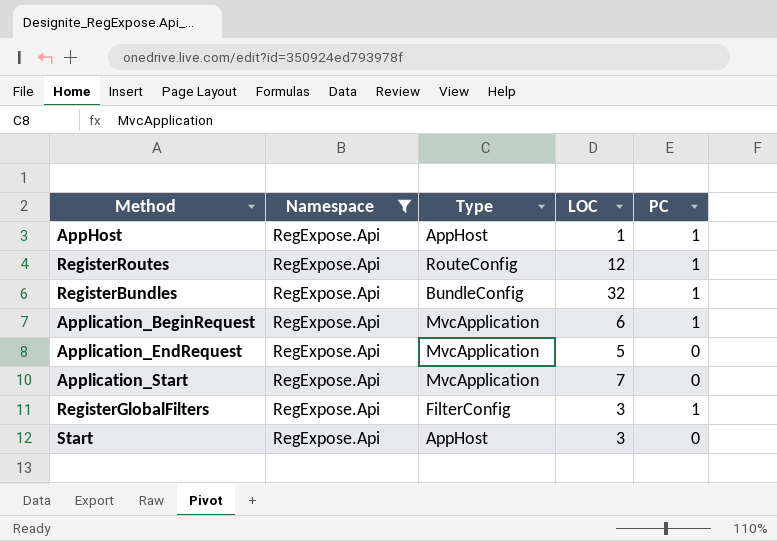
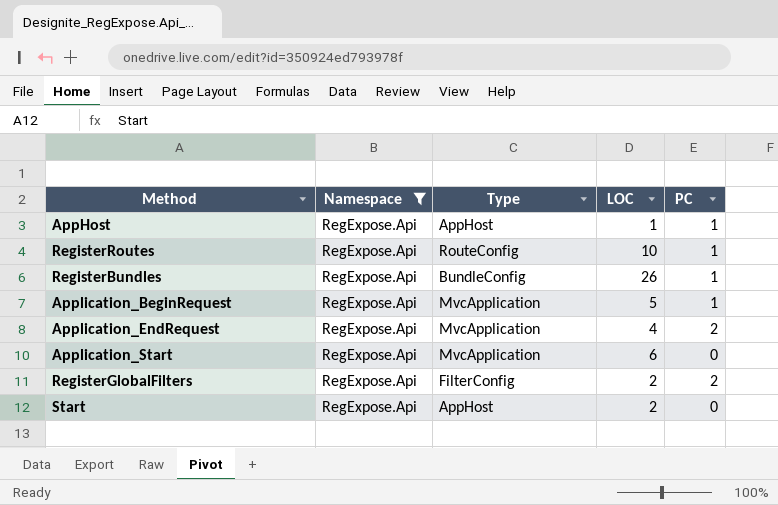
RegisterRoutes | LOC: 12 -> 10
RegisterBundles | LOC: 32 -> 26
Application_BeginRequest | LOC: 6 -> 5
Application_EndRequest | LOC: 5 -> 4
Application_EndRequest | PC: 0 -> 2
Application_Start | LOC: 7 -> 6
RegisterGlobalFilters | LOC: 3 -> 2
RegisterGlobalFilters | PC: 1 -> 2
Start | LOC: 3 -> 2

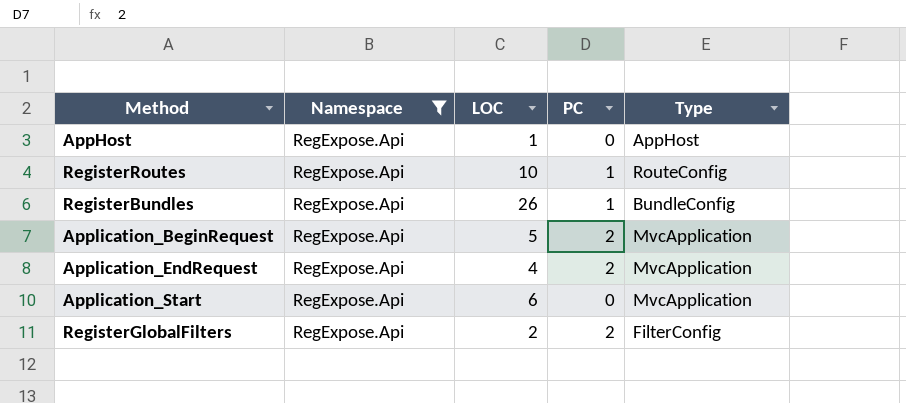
column Type | position: 3 -> 5
row Start: RegExpose.Api | AppHost | 2 | 0 -> none
AppHost | PC: 1 -> 0
Application_BeginRequest | PC: 1 -> 2

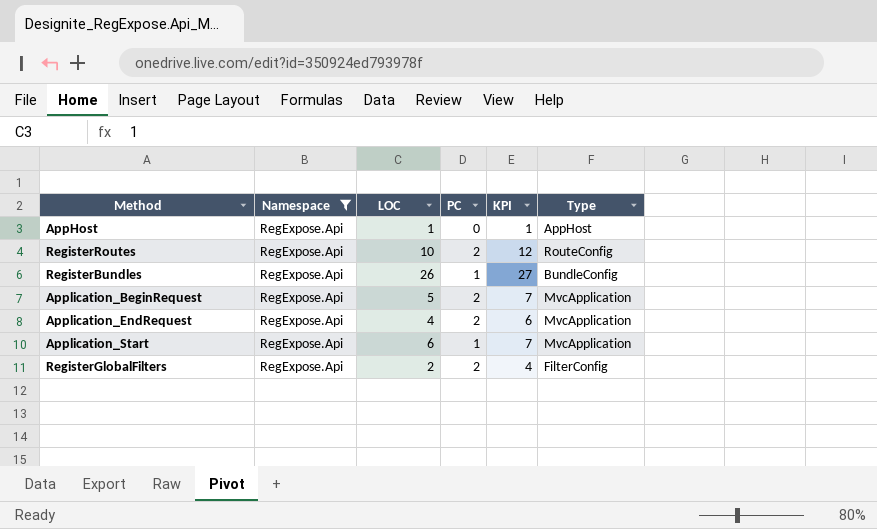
column KPI | formula: none -> [LOC] + [PC]
RegisterRoutes | PC: 1 -> 2
Application_Start | PC: 0 -> 1

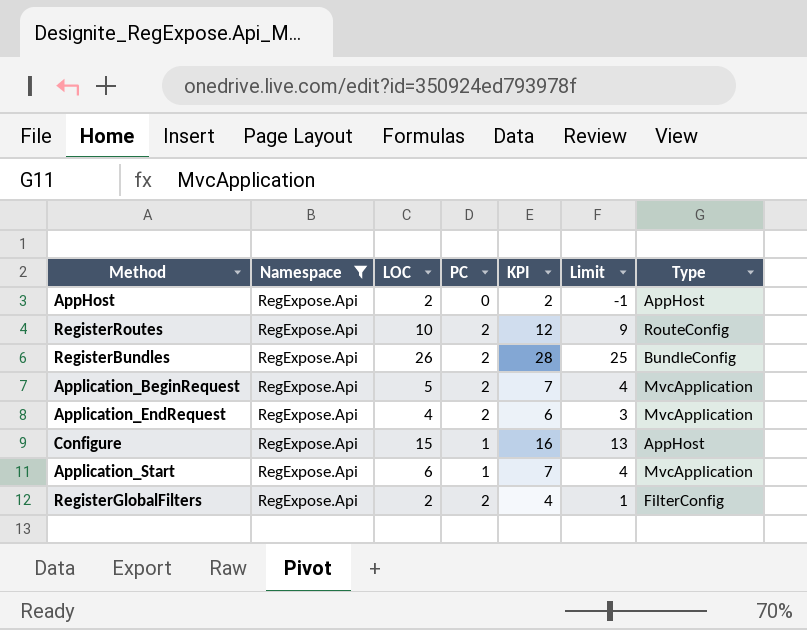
column Limit | formula: none -> [KPI] - 3
AppHost | LOC: 1 -> 2
AppHost | KPI: 1 -> 2
RegisterBundles | PC: 1 -> 2
RegisterBundles | KPI: 27 -> 28
row Configure: none -> RegExpose.Api | 15 | 1 | 16 | 13 | AppHost

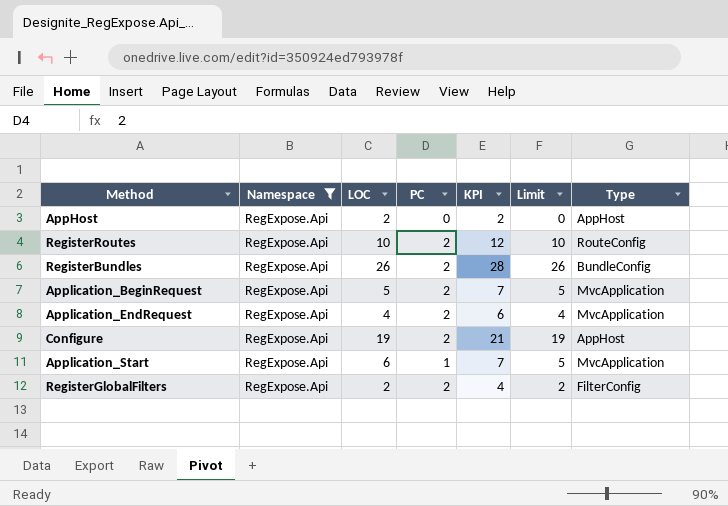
column Limit | formula: [KPI] - 3 -> [KPI] - 2
Configure | LOC: 15 -> 19
Configure | PC: 1 -> 2
Configure | KPI: 16 -> 21

